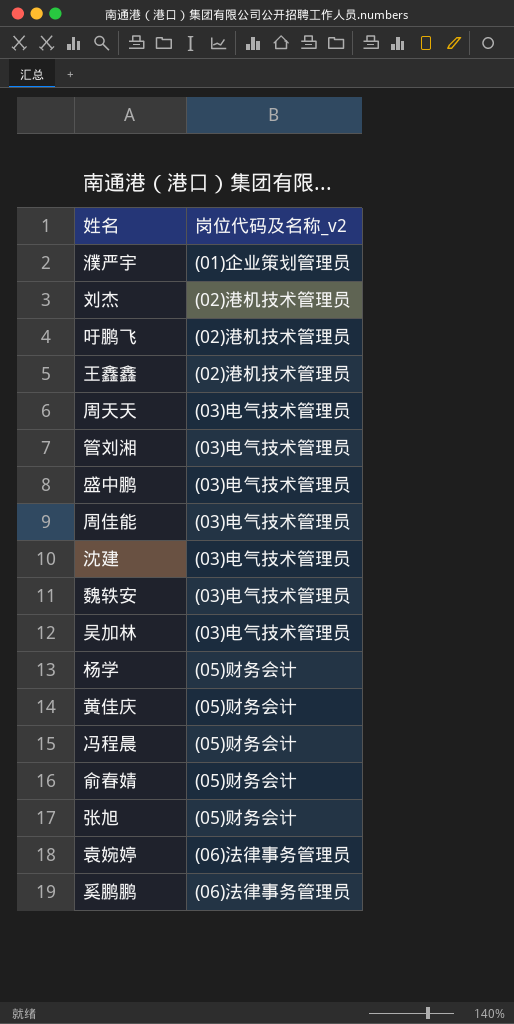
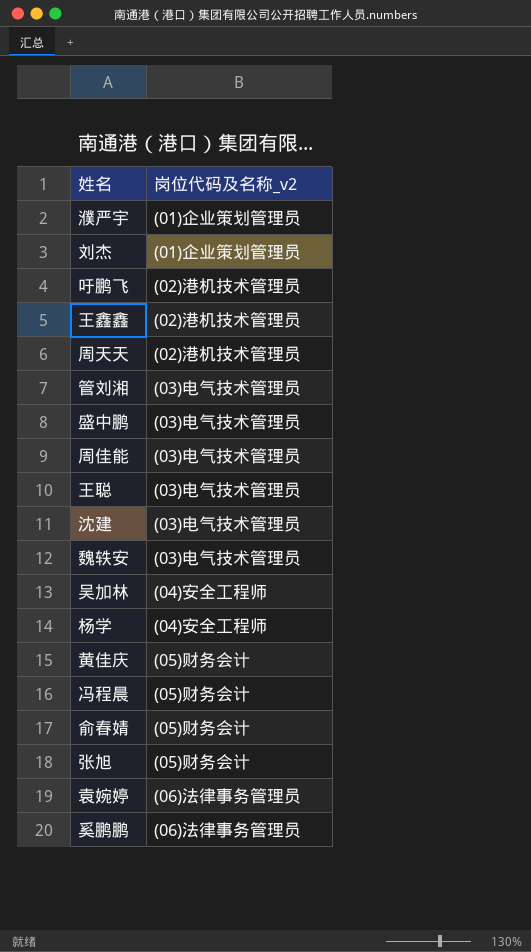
刘杰 | 岗位代码及名称_v2: (02)港机技术管理员 -> (01)企业策划管理员
周天天 | 岗位代码及名称_v2: (03)电气技术管理员 -> (02)港机技术管理员
row 王聪: none -> (03)电气技术管理员
吴加林 | 岗位代码及名称_v2: (03)电气技术管理员 -> (04)安全工程师
杨学 | 岗位代码及名称_v2: (05)财务会计 -> (04)安全工程师

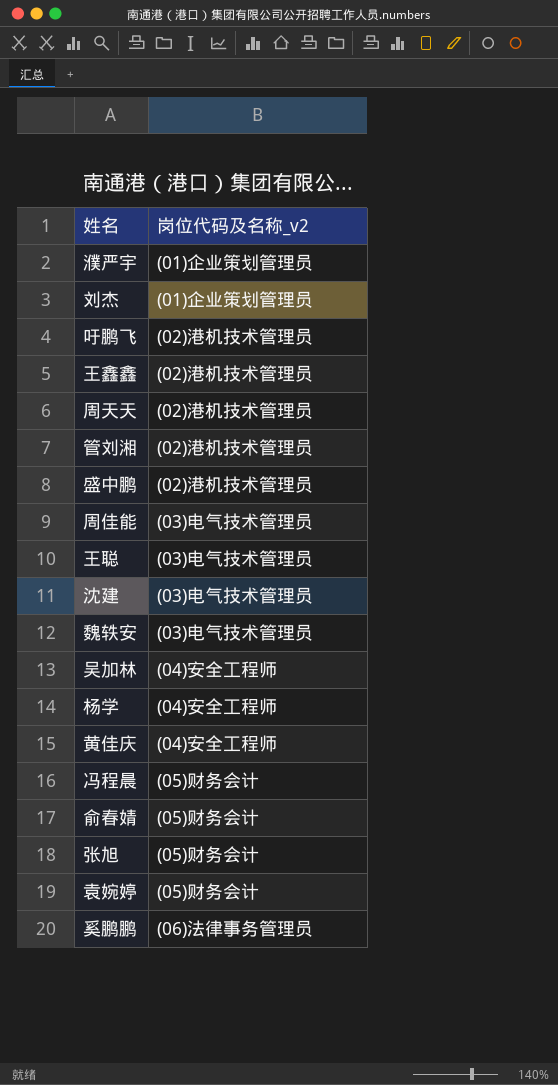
管刘湘 | 岗位代码及名称_v2: (03)电气技术管理员 -> (02)港机技术管理员
盛中鹏 | 岗位代码及名称_v2: (03)电气技术管理员 -> (02)港机技术管理员
黄佳庆 | 岗位代码及名称_v2: (05)财务会计 -> (04)安全工程师
袁婉婷 | 岗位代码及名称_v2: (06)法律事务管理员 -> (05)财务会计

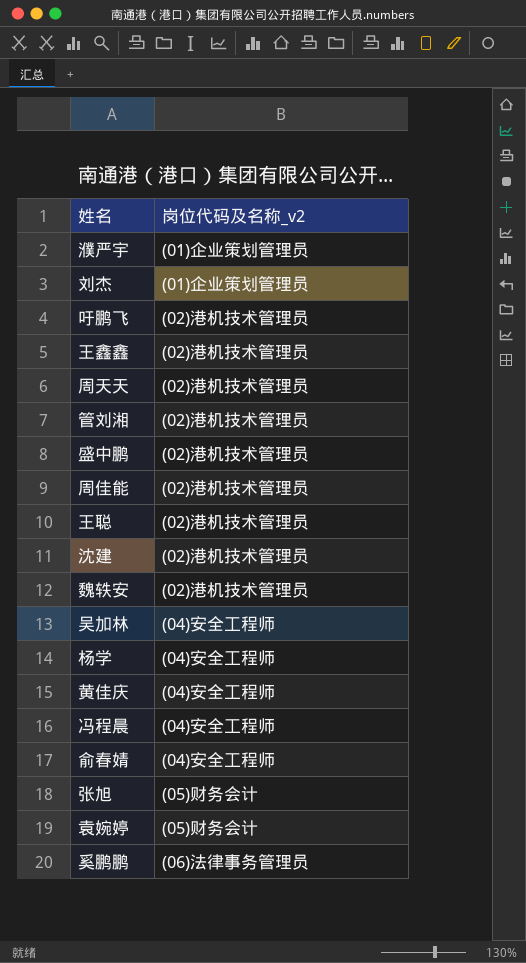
周佳能 | 岗位代码及名称_v2: (03)电气技术管理员 -> (02)港机技术管理员
王聪 | 岗位代码及名称_v2: (03)电气技术管理员 -> (02)港机技术管理员
沈建 | 岗位代码及名称_v2: (03)电气技术管理员 -> (02)港机技术管理员
魏轶安 | 岗位代码及名称_v2: (03)电气技术管理员 -> (02)港机技术管理员
冯程晨 | 岗位代码及名称_v2: (05)财务会计 -> (04)安全工程师
俞春婧 | 岗位代码及名称_v2: (05)财务会计 -> (04)安全工程师

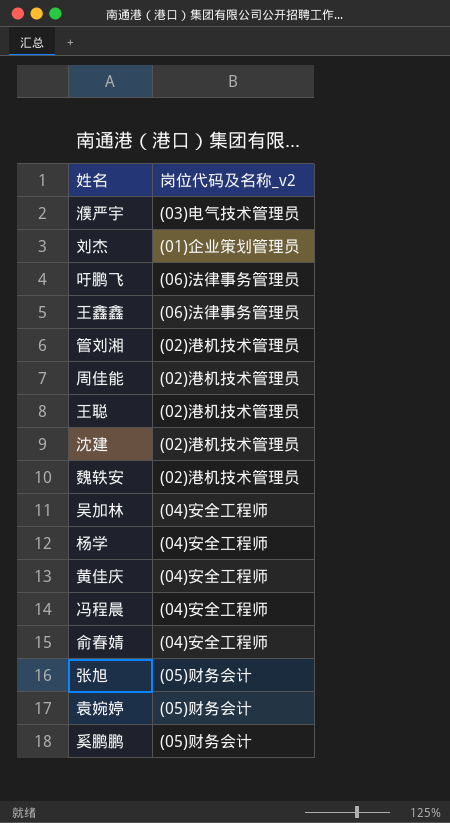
row 周天天: (02)港机技术管理员 -> none
row 盛中鹏: (02)港机技术管理员 -> none
濮严宇 | 岗位代码及名称_v2: (01)企业策划管理员 -> (03)电气技术管理员
吁鹏飞 | 岗位代码及名称_v2: (02)港机技术管理员 -> (06)法律事务管理员
王鑫鑫 | 岗位代码及名称_v2: (02)港机技术管理员 -> (06)法律事务管理员
奚鹏鹏 | 岗位代码及名称_v2: (06)法律事务管理员 -> (05)财务会计

